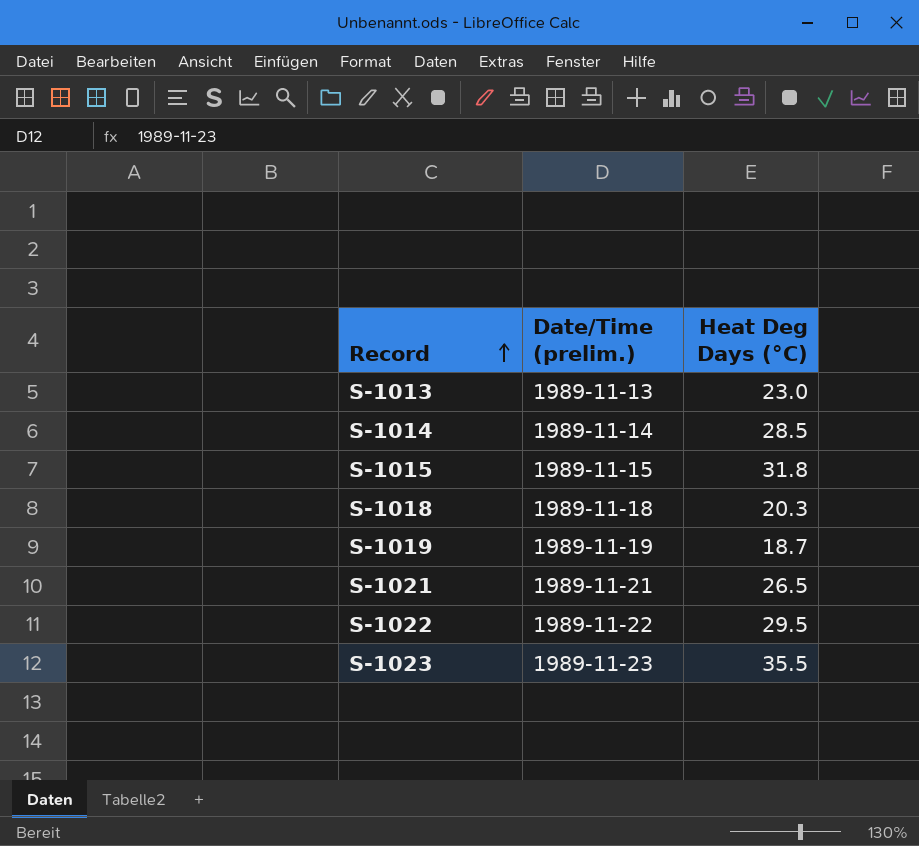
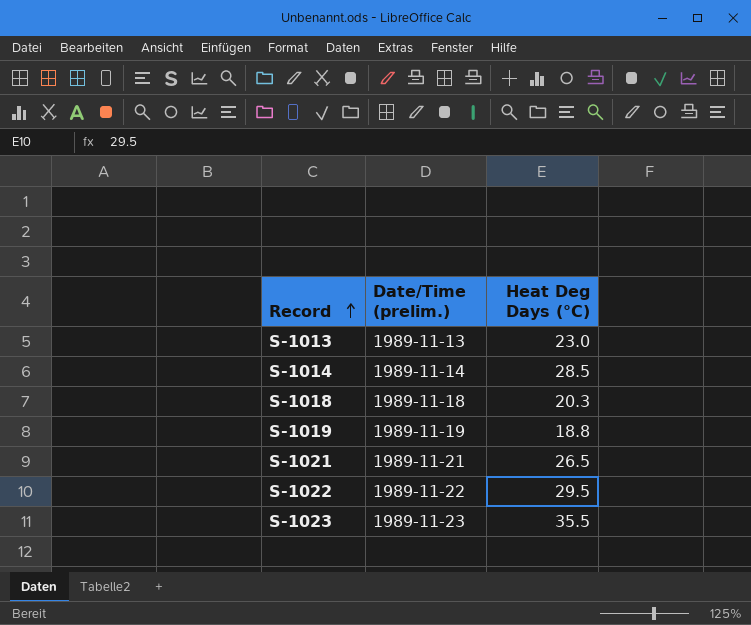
row S-1015: 1989-11-15 | 31.8 -> none
S-1019 | Heat Deg Days (°C): 18.7 -> 18.8

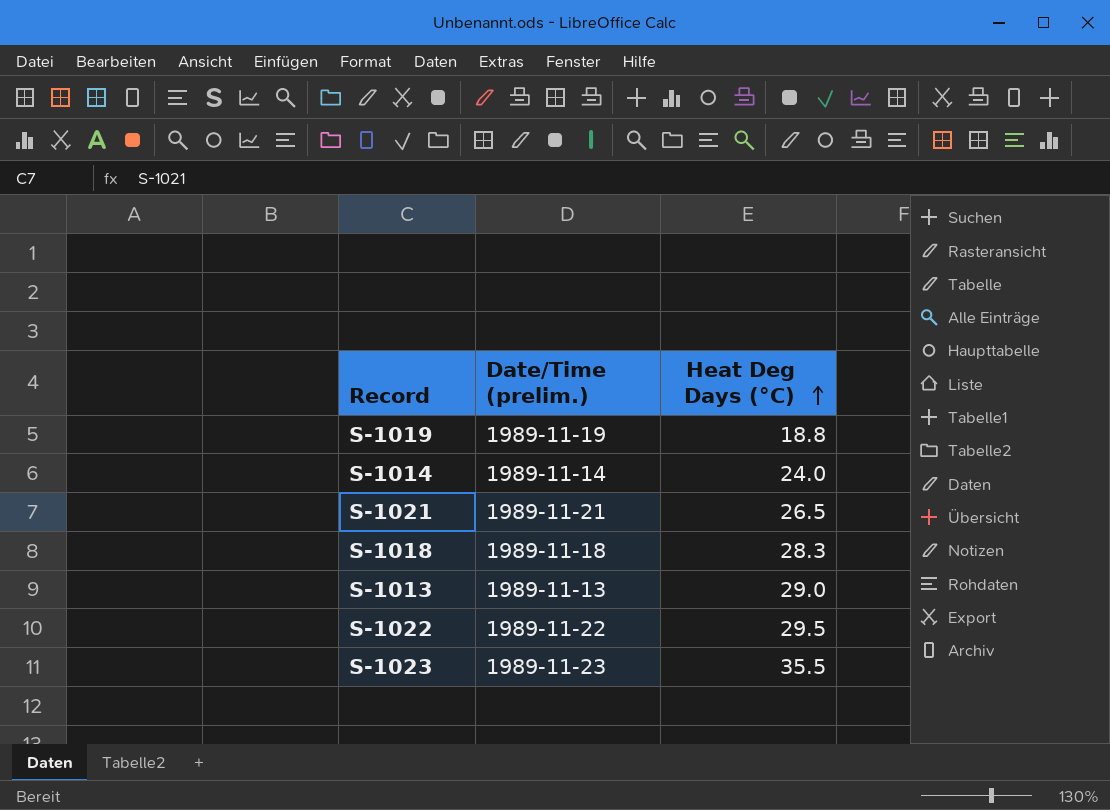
row order: Record ascending -> Heat Deg Days (°C) ascending
S-1014 | Heat Deg Days (°C): 28.5 -> 24.0
S-1018 | Heat Deg Days (°C): 20.3 -> 28.3
S-1013 | Heat Deg Days (°C): 23.0 -> 29.0

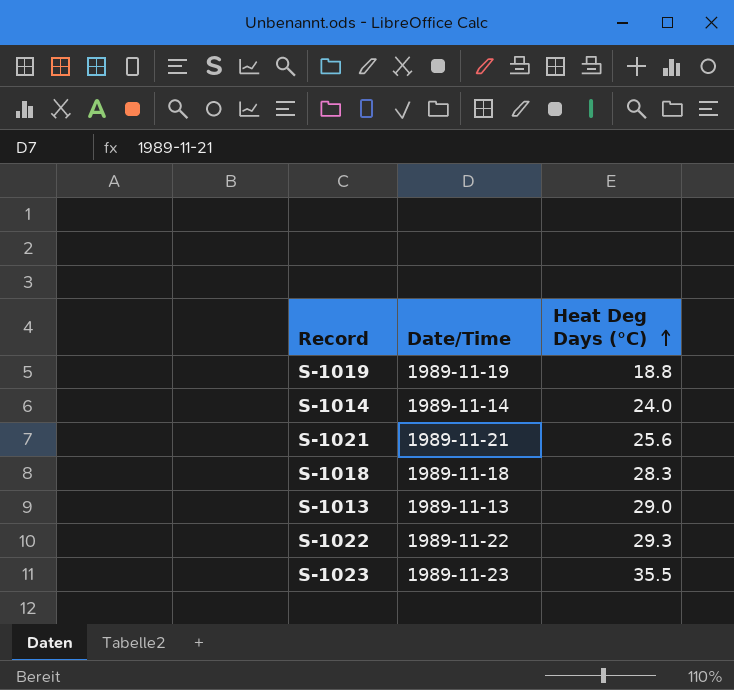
column name: Date/Time (prelim.) -> Date/Time
S-1021 | Heat Deg Days (°C): 26.5 -> 25.6
S-1022 | Heat Deg Days (°C): 29.5 -> 29.3

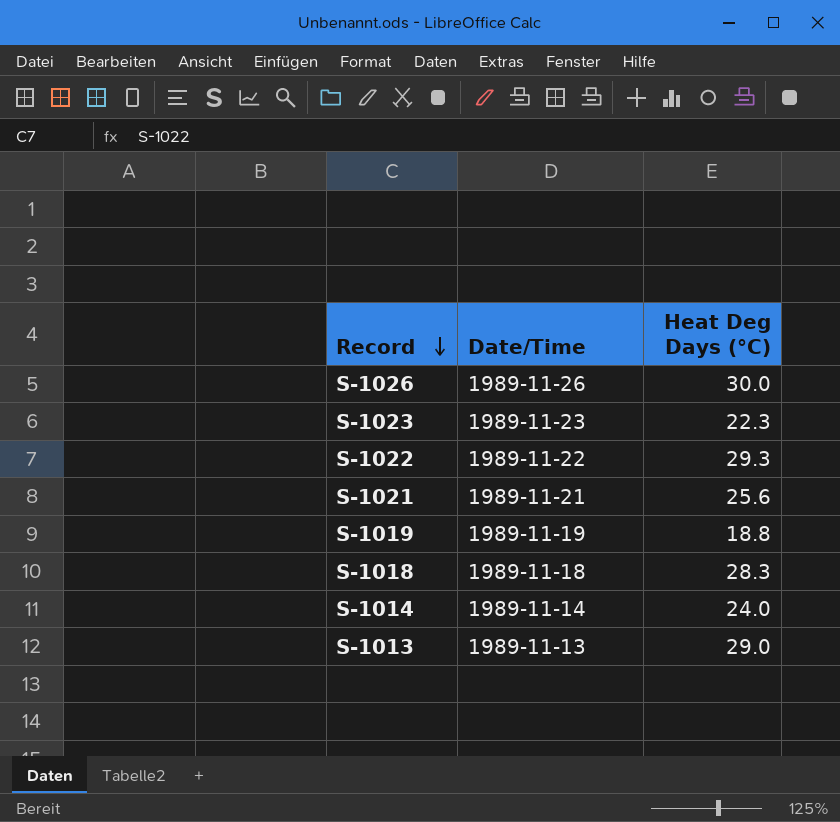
row order: Heat Deg Days (°C) ascending -> Record descending
row S-1026: none -> 1989-11-26 | 30.0
S-1023 | Heat Deg Days (°C): 35.5 -> 22.3

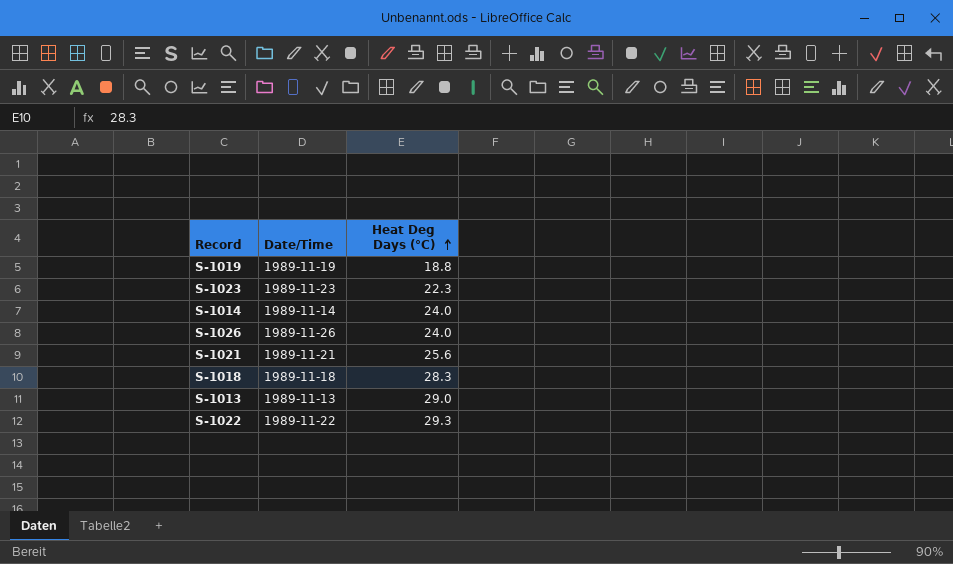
row order: Record descending -> Heat Deg Days (°C) ascending
S-1026 | Heat Deg Days (°C): 30.0 -> 24.0

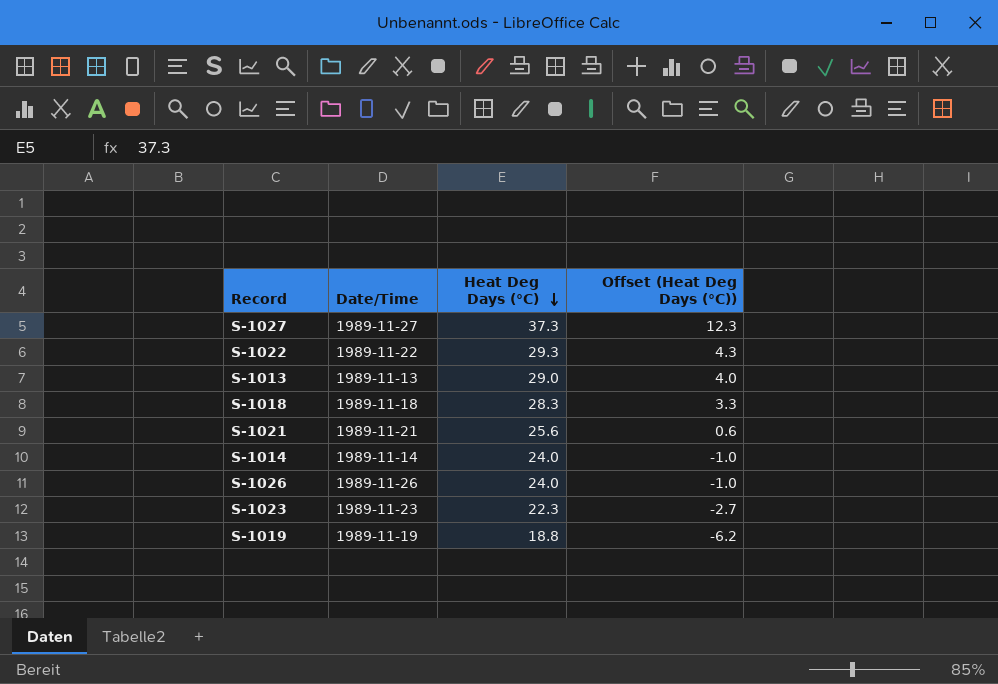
row order: Heat Deg Days (°C) ascending -> Heat Deg Days (°C) descending
column Offset (Heat Deg Days (°C)) | formula: none -> [Heat Deg Days (°C)] - 25
row S-1027: none -> 1989-11-27 | 37.3 | 12.3

